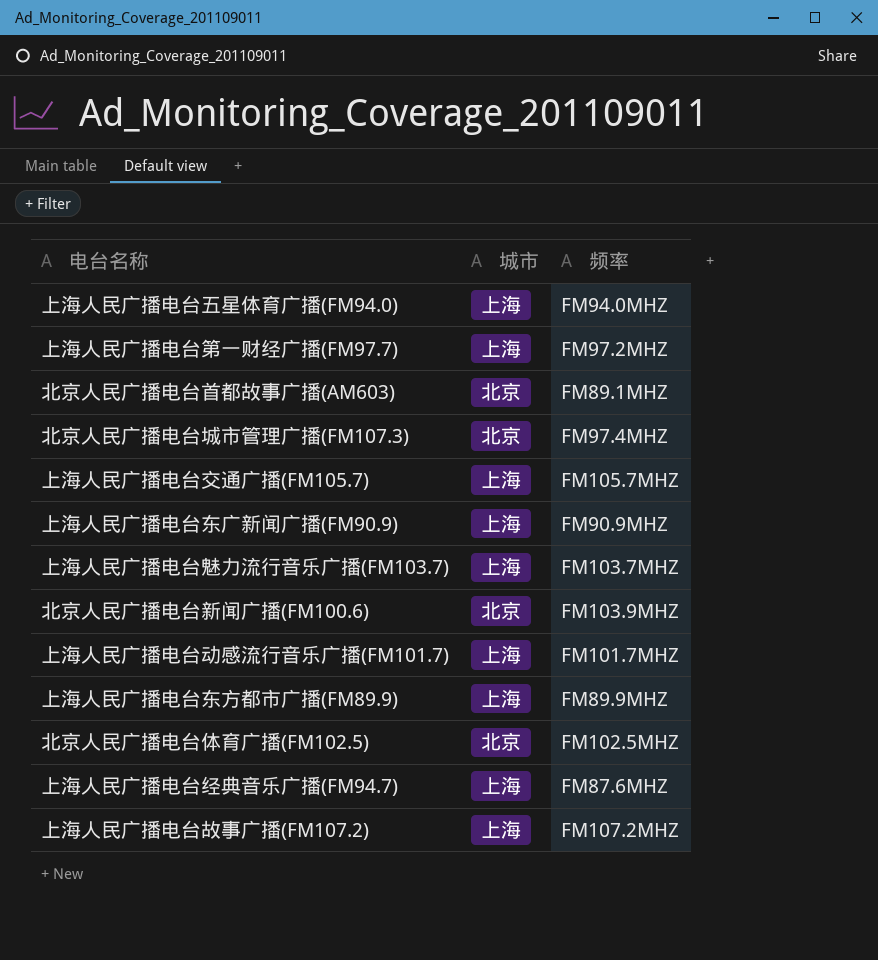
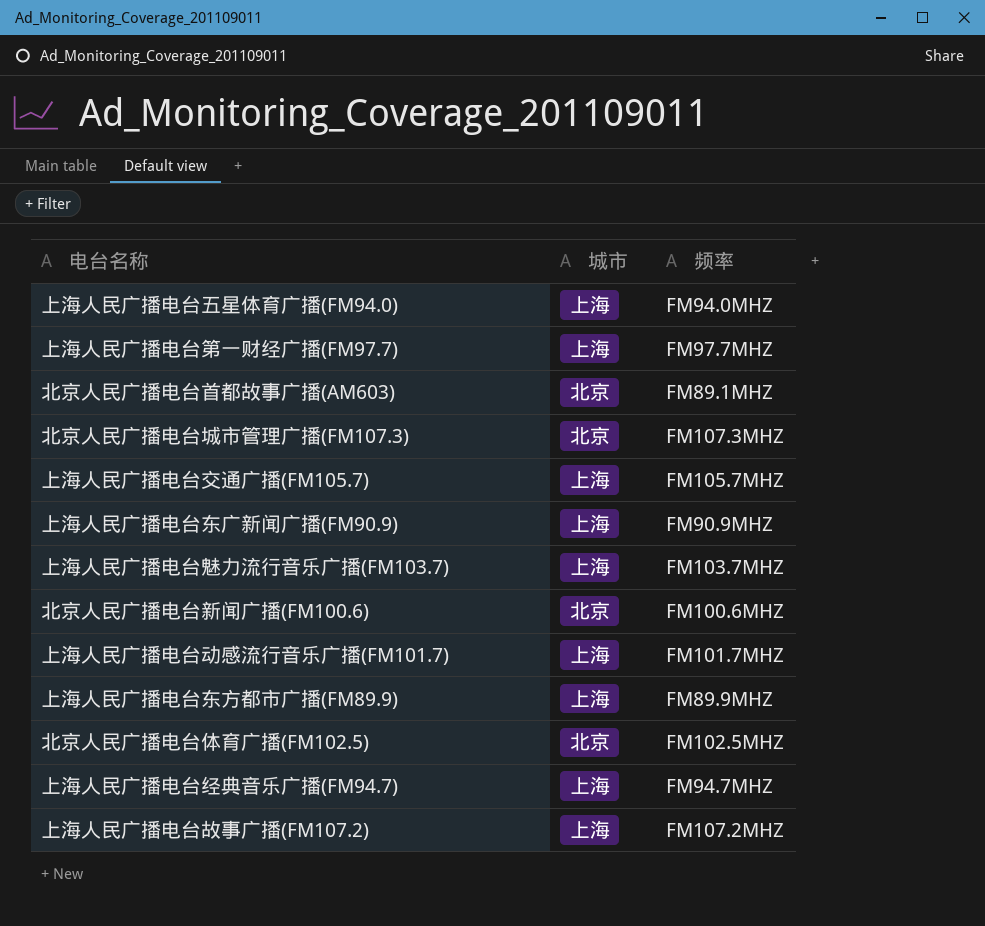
上海人民广播电台第一财经广播(FM97.7) | 频率: FM97.2MHZ -> FM97.7MHZ
北京人民广播电台城市管理广播(FM107.3) | 频率: FM97.4MHZ -> FM107.3MHZ
北京人民广播电台新闻广播(FM100.6) | 频率: FM103.9MHZ -> FM100.6MHZ
上海人民广播电台经典音乐广播(FM94.7) | 频率: FM87.6MHZ -> FM94.7MHZ

